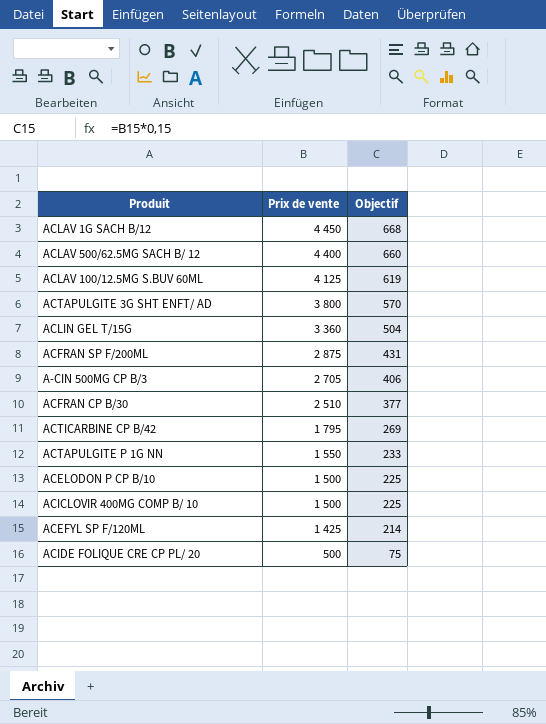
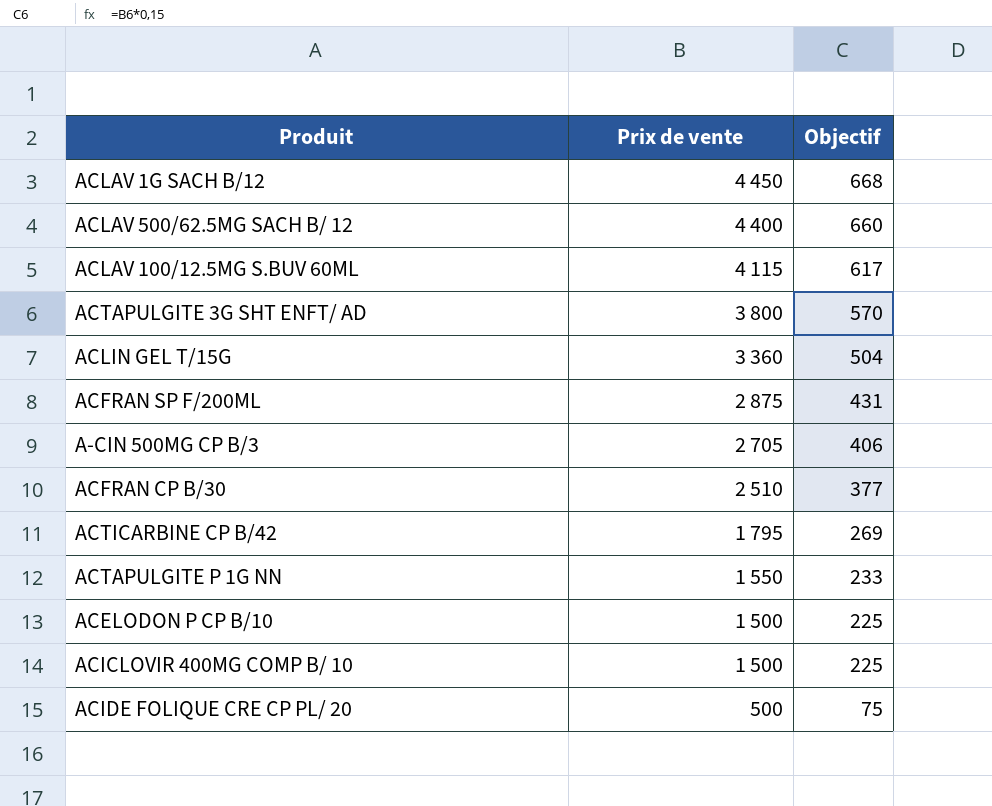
row ACEFYL SP F/120ML: 1 425 | 214 -> none
ACLAV 100/12.5MG S.BUV 60ML | Prix de vente: 4 125 -> 4 115
ACLAV 100/12.5MG S.BUV 60ML | Objectif: 619 -> 617

